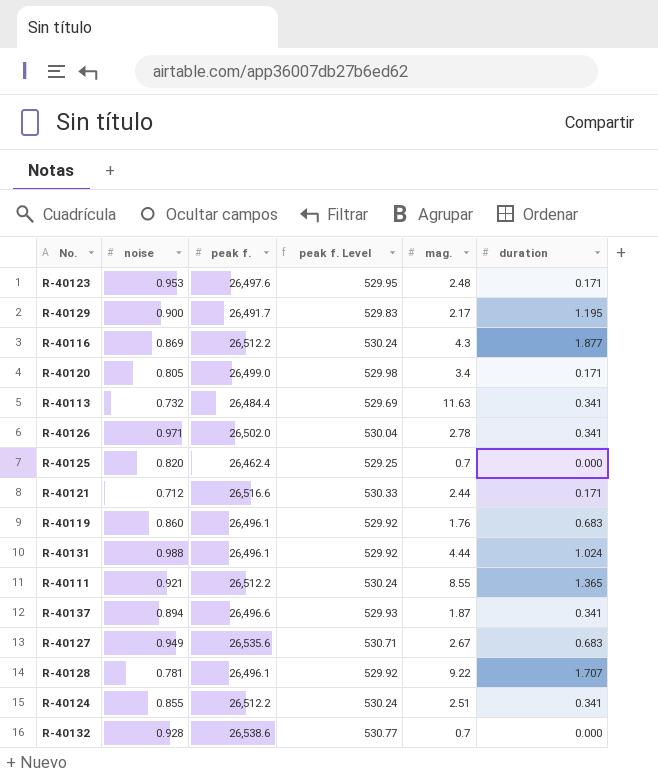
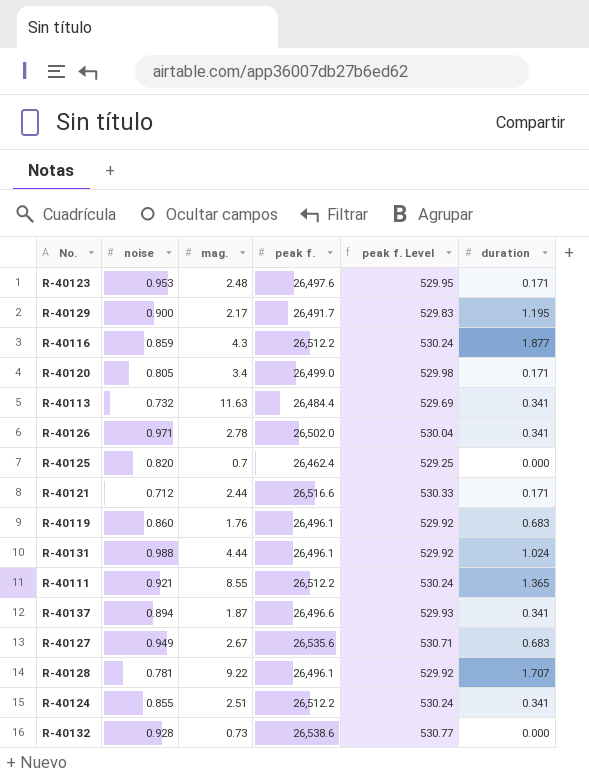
column mag. | position: 5 -> 3
R-40116 | noise: 0.869 -> 0.859
R-40132 | mag.: 0.7 -> 0.73

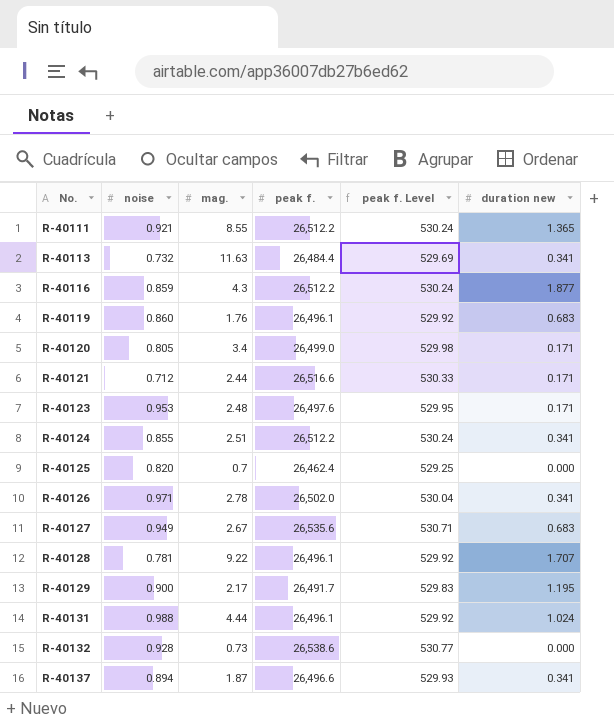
row order: none -> No. ascending
column name: duration -> duration new

